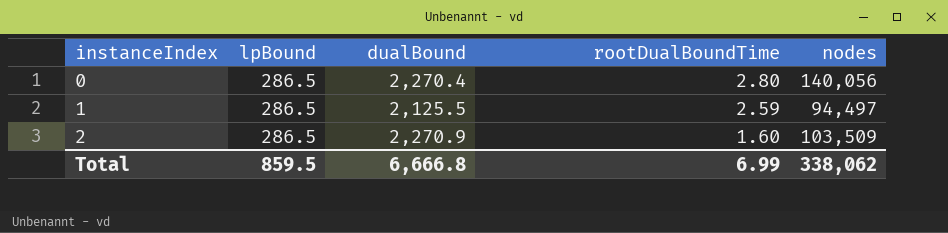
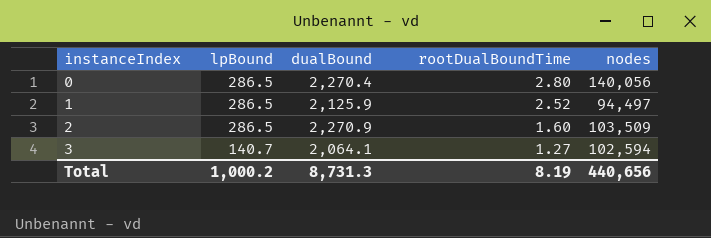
1 | dualBound: 2,125.5 -> 2,125.9
1 | rootDualBoundTime: 2.59 -> 2.52
row 3: none -> 140.7 | 2,064.1 | 1.27 | 102,594
Total | lpBound: 859.5 -> 1,000.2
Total | dualBound: 6,666.8 -> 8,731.3
Total | rootDualBoundTime: 6.99 -> 8.19
Total | nodes: 338,062 -> 440,656

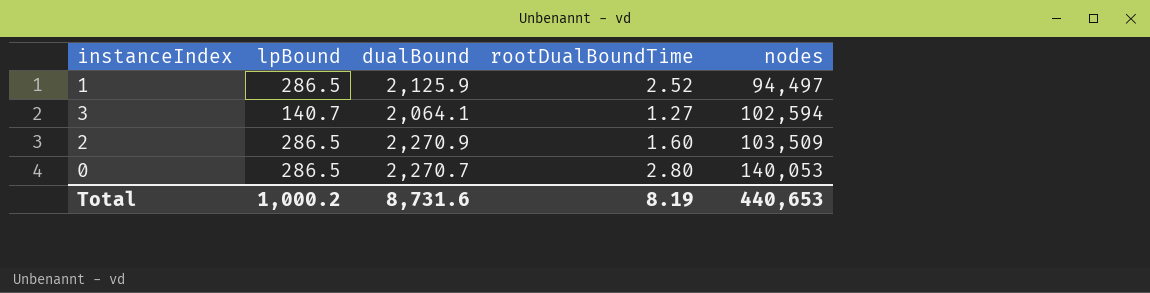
row order: instanceIndex ascending -> nodes ascending
0 | dualBound: 2,270.4 -> 2,270.7
0 | nodes: 140,056 -> 140,053
Total | dualBound: 8,731.3 -> 8,731.6
Total | nodes: 440,656 -> 440,653

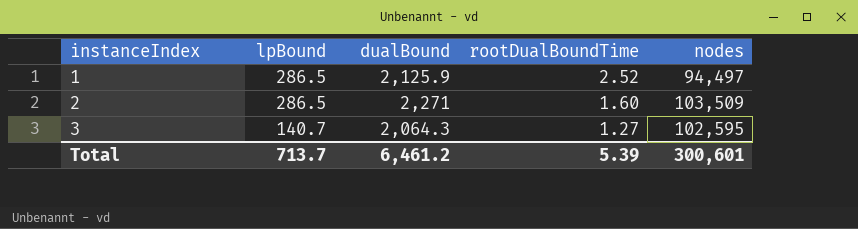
row order: nodes ascending -> instanceIndex ascending
row 0: 286.5 | 2,270.7 | 2.80 | 140,053 -> none
2 | dualBound: 2,270.9 -> 2,271
3 | dualBound: 2,064.1 -> 2,064.3
3 | nodes: 102,594 -> 102,595
Total | lpBound: 1,000.2 -> 713.7
Total | dualBound: 8,731.6 -> 6,461.2
Total | rootDualBoundTime: 8.19 -> 5.39
Total | nodes: 440,653 -> 300,601

